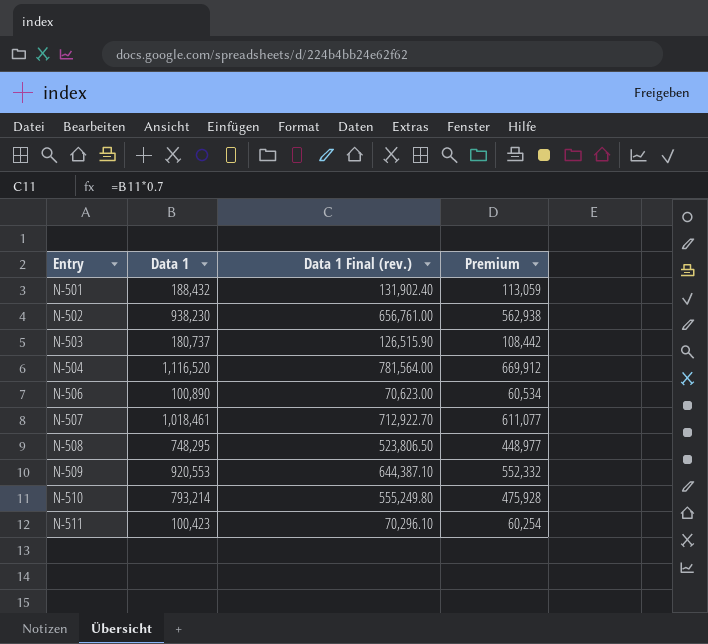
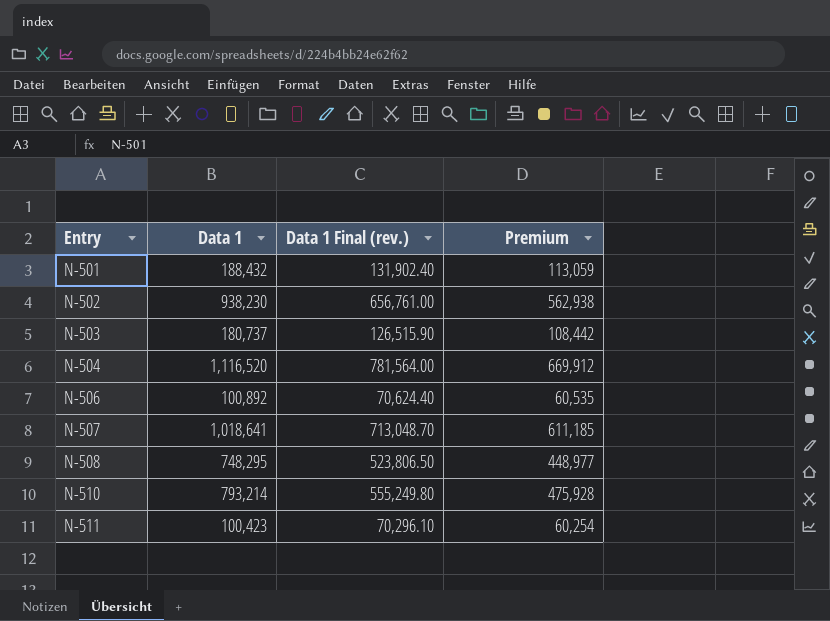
row N-509: 920,553 | 644,387.10 | 552,332 -> none
N-506 | Data 1: 100,890 -> 100,892
N-506 | Data 1 Final (rev.): 70,623.00 -> 70,624.40
N-506 | Premium: 60,534 -> 60,535
N-507 | Data 1: 1,018,461 -> 1,018,641
N-507 | Data 1 Final (rev.): 712,922.70 -> 713,048.70
N-507 | Premium: 611,077 -> 611,185

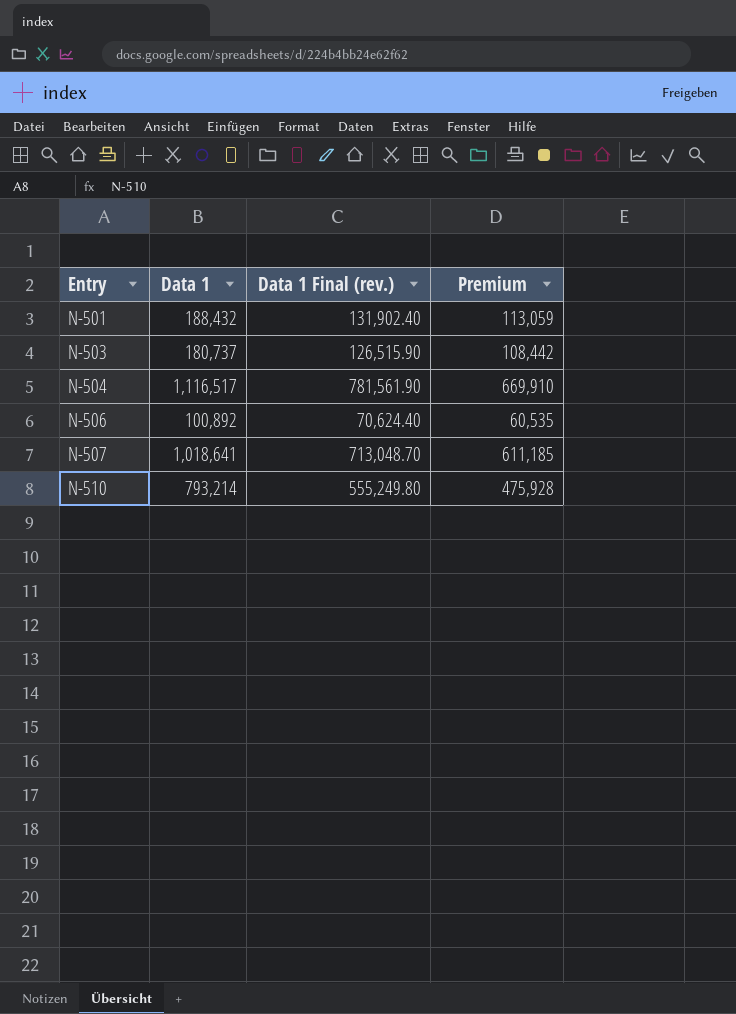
row N-502: 938,230 | 656,761.00 | 562,938 -> none
row N-508: 748,295 | 523,806.50 | 448,977 -> none
row N-511: 100,423 | 70,296.10 | 60,254 -> none
N-504 | Data 1: 1,116,520 -> 1,116,517
N-504 | Data 1 Final (rev.): 781,564.00 -> 781,561.90
N-504 | Premium: 669,912 -> 669,910

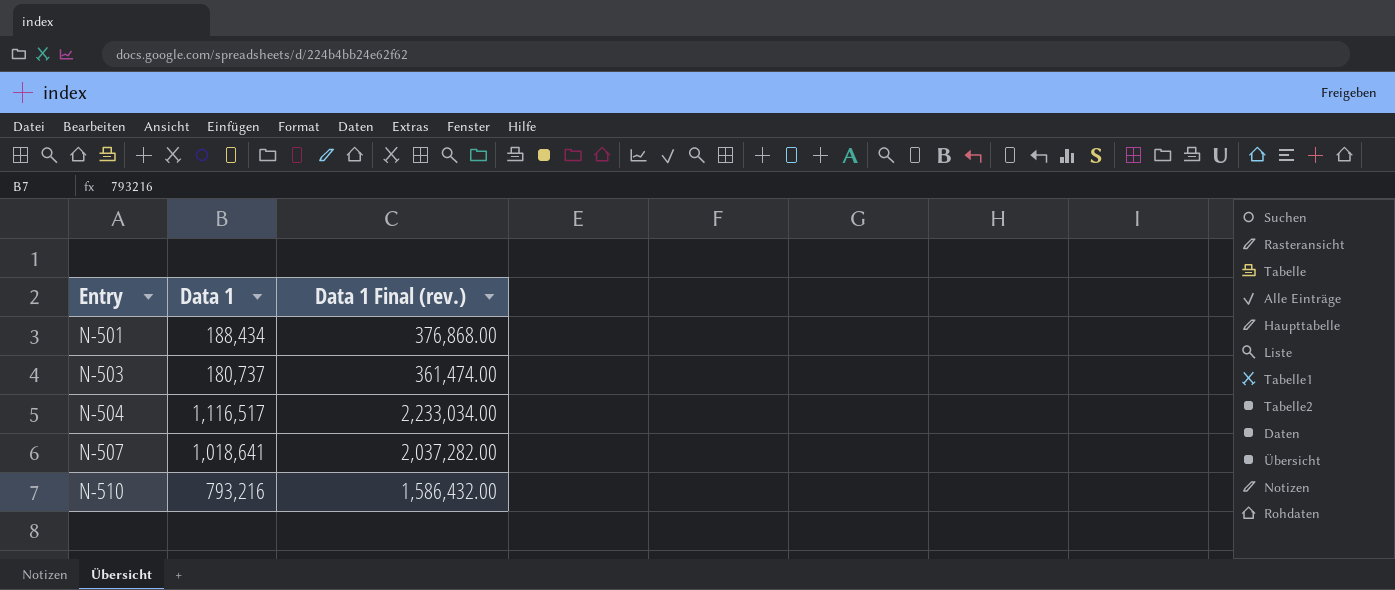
column Premium | formula: [Data 1] * 0.6 -> none
column Data 1 Final (rev.) | formula: [Data 1] * 0.7 -> [Data 1] * 2
row N-506: 100,892 | 70,624.40 | 60,535 -> none
N-501 | Data 1: 188,432 -> 188,434
N-510 | Data 1: 793,214 -> 793,216

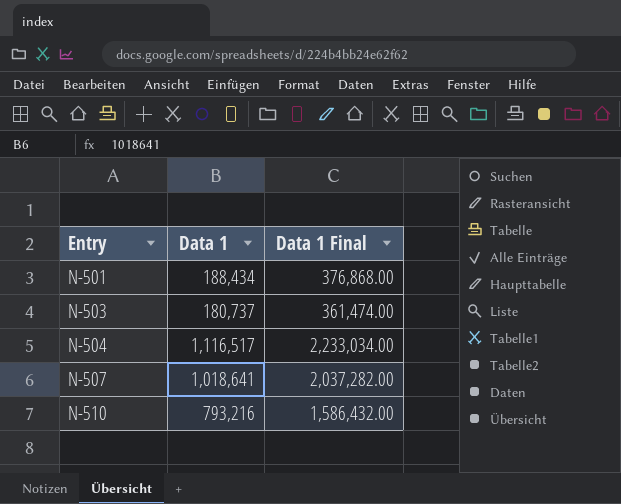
column name: Data 1 Final (rev.) -> Data 1 Final

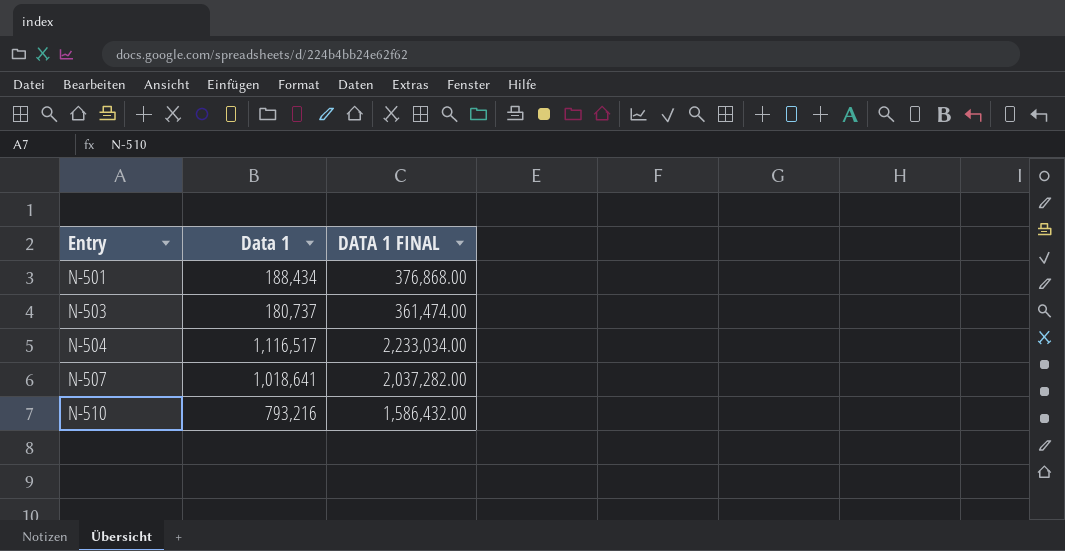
column name: Data 1 Final -> DATA 1 FINAL

